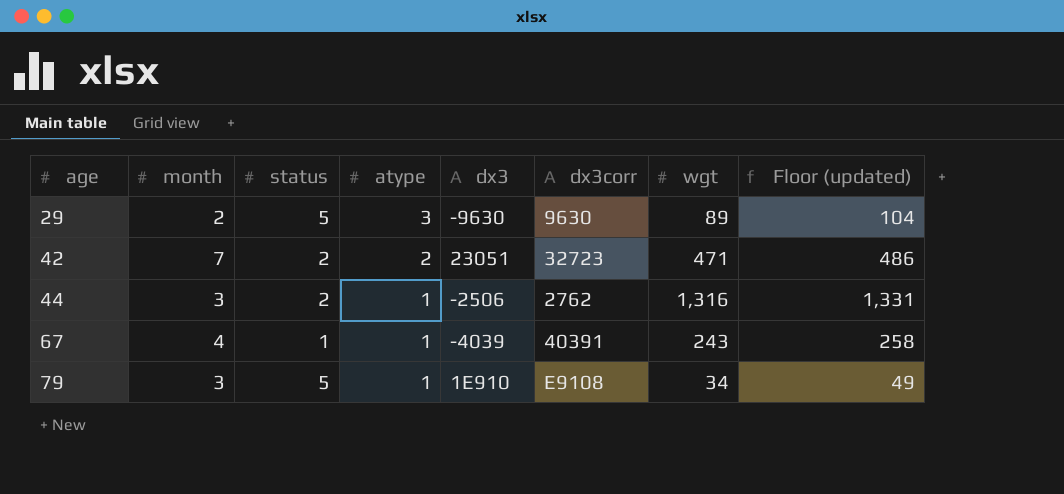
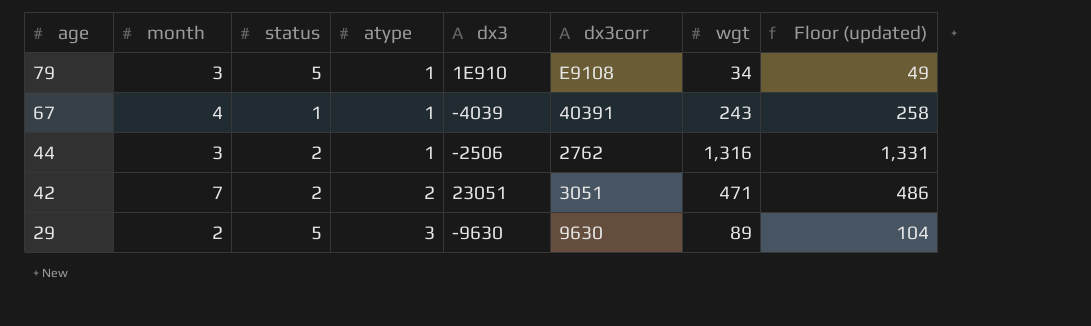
row order: age ascending -> age descending
42 | dx3corr: 32723 -> 3051

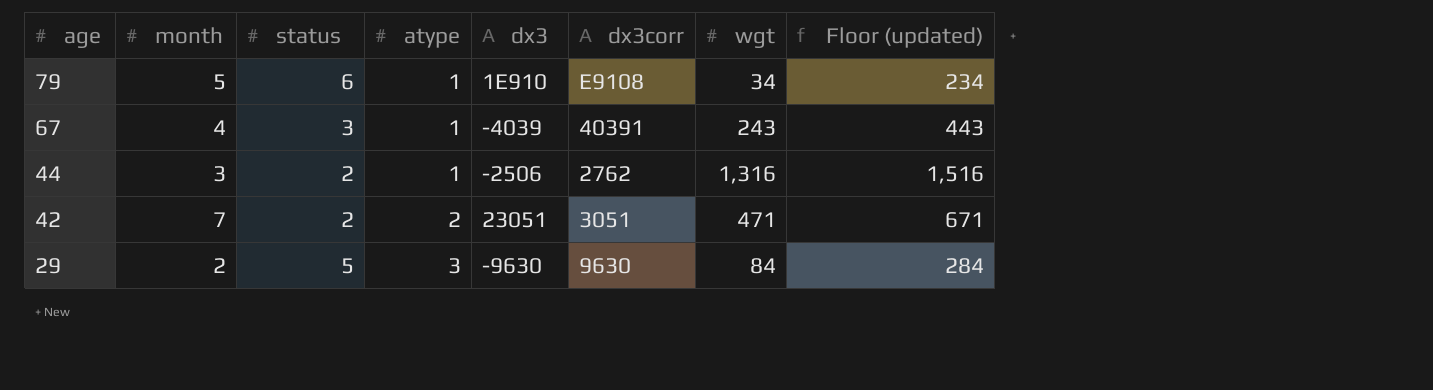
column Floor (updated) | formula: [wgt] + 15 -> [wgt] + 200
79 | month: 3 -> 5
79 | status: 5 -> 6
67 | status: 1 -> 3
29 | wgt: 89 -> 84

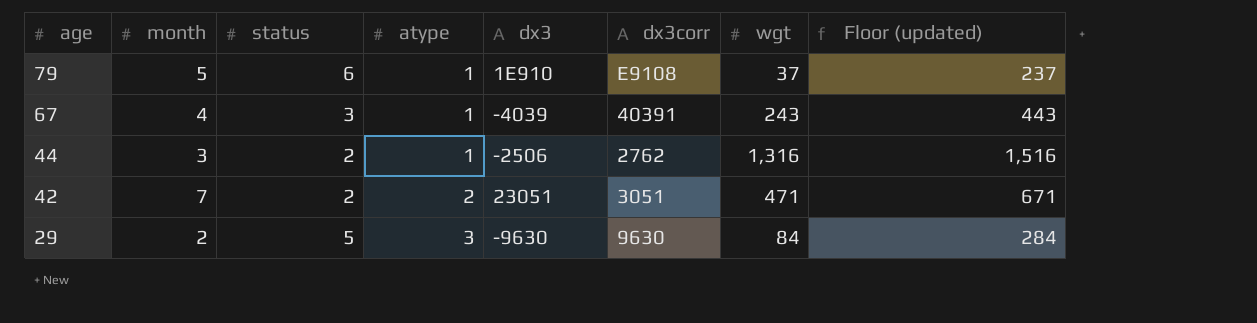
79 | wgt: 34 -> 37
79 | Floor (updated): 234 -> 237

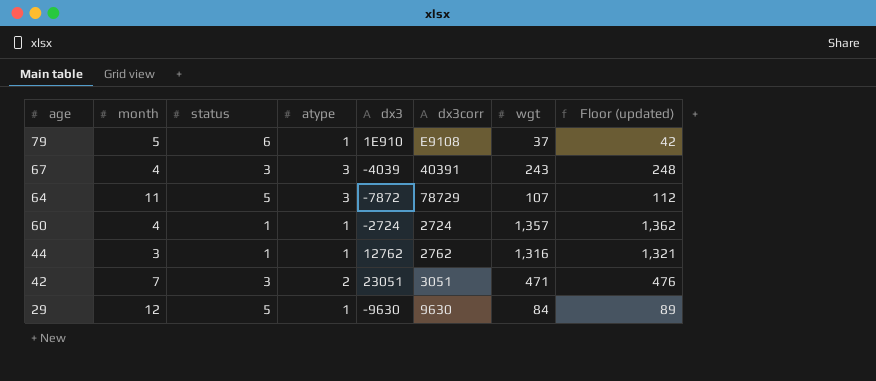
column Floor (updated) | formula: [wgt] + 200 -> [wgt] + 5
67 | atype: 1 -> 3
row 64: none -> 11 | 5 | 3 | -7872 | 78729 | 107 | 112
row 60: none -> 4 | 1 | 1 | -2724 | 2724 | 1,357 | 1,362
44 | status: 2 -> 1
44 | dx3: -2506 -> 12762
42 | status: 2 -> 3
29 | month: 2 -> 12
29 | atype: 3 -> 1

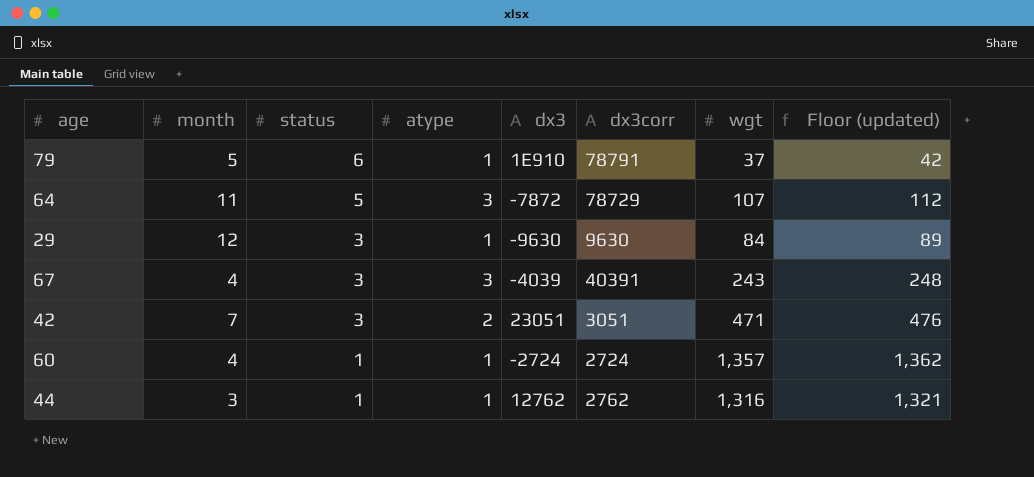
row order: age descending -> status descending
79 | dx3corr: E9108 -> 78791
29 | status: 5 -> 3

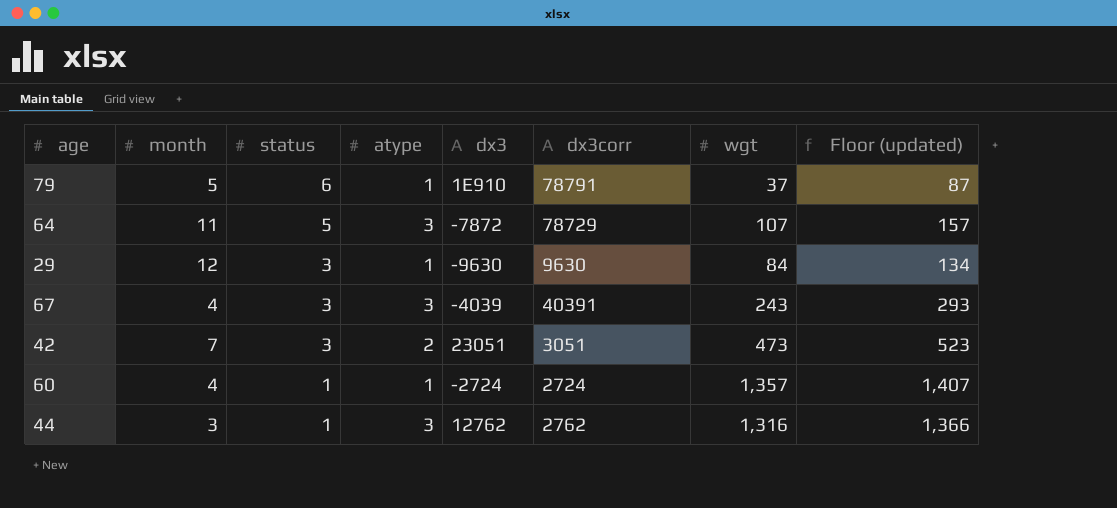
column Floor (updated) | formula: [wgt] + 5 -> [wgt] + 50
42 | wgt: 471 -> 473
44 | atype: 1 -> 3

